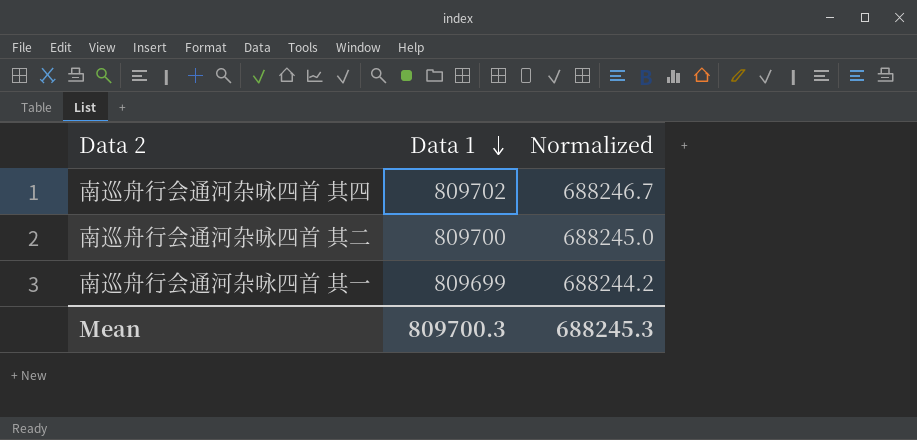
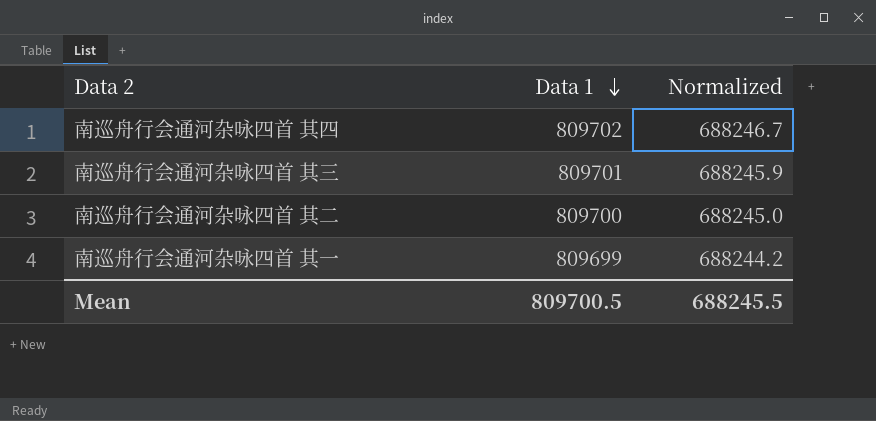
row 南巡舟行会通河杂咏四首 其三: none -> 809701 | 688245.9
Mean | Data 1: 809700.3 -> 809700.5
Mean | Normalized: 688245.3 -> 688245.5

